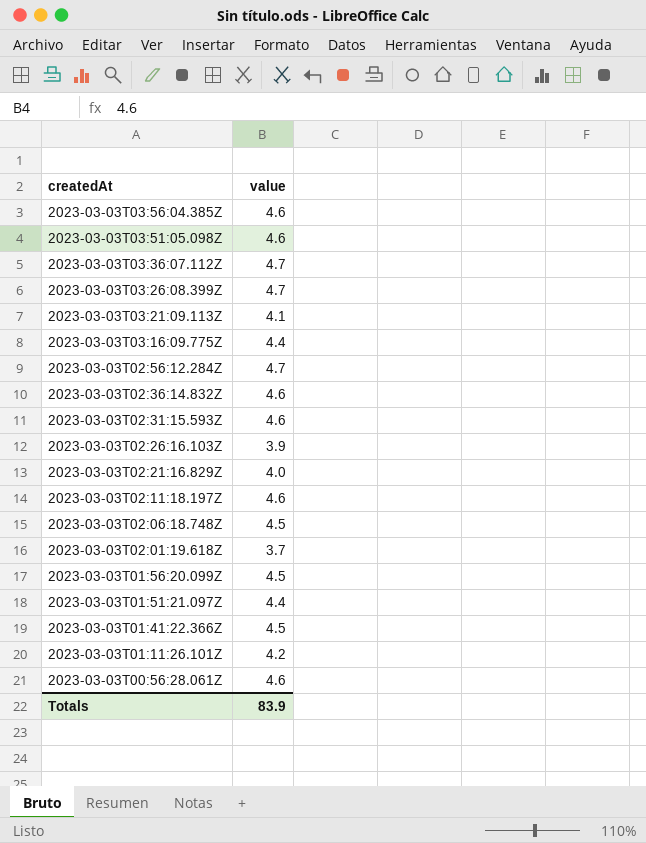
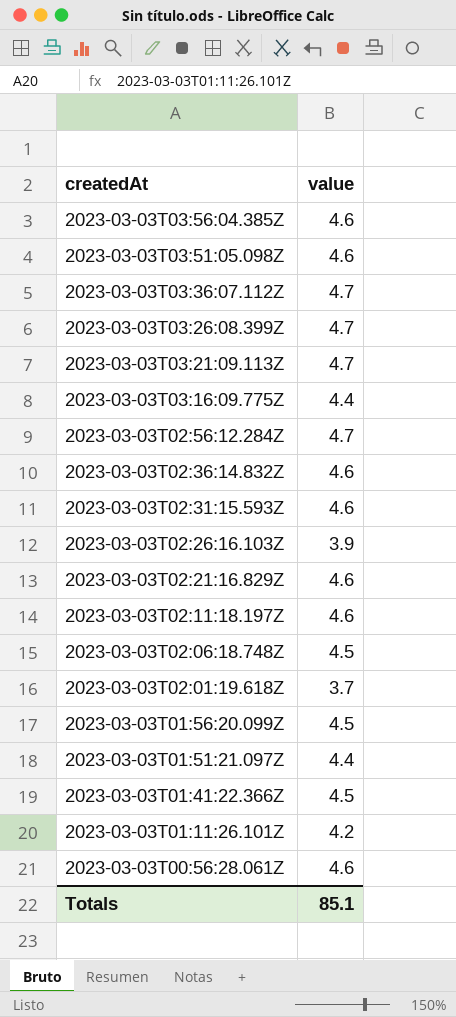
2023-03-03T03:21:09.113Z | value: 4.1 -> 4.7
2023-03-03T02:21:16.829Z | value: 4.0 -> 4.6
Totals | value: 83.9 -> 85.1

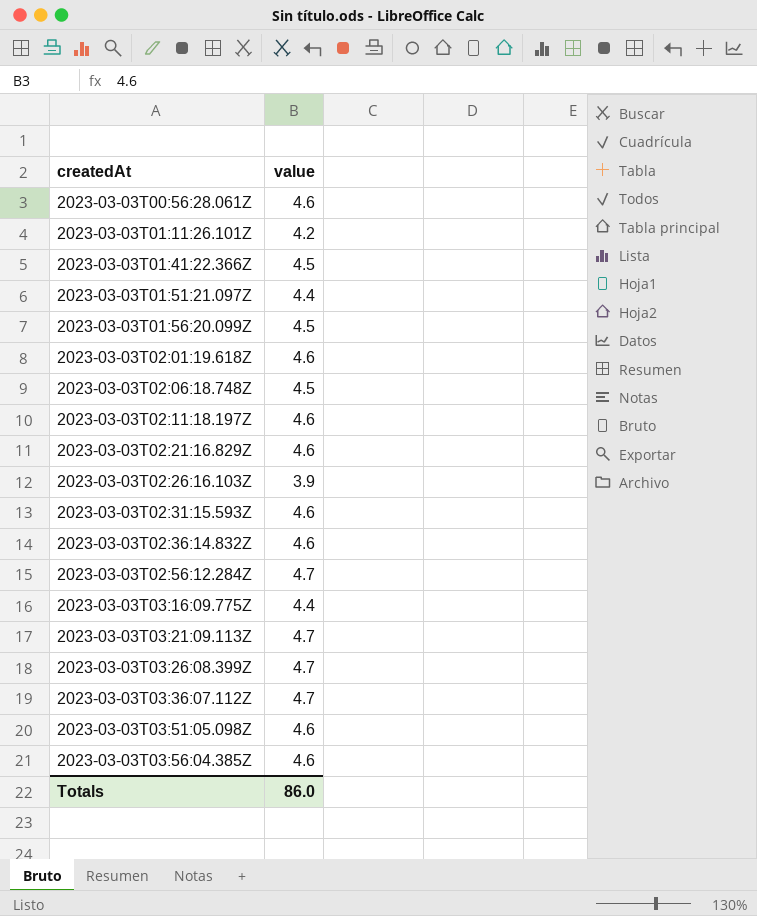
row order: createdAt descending -> createdAt ascending
2023-03-03T02:01:19.618Z | value: 3.7 -> 4.6
Totals | value: 85.1 -> 86.0

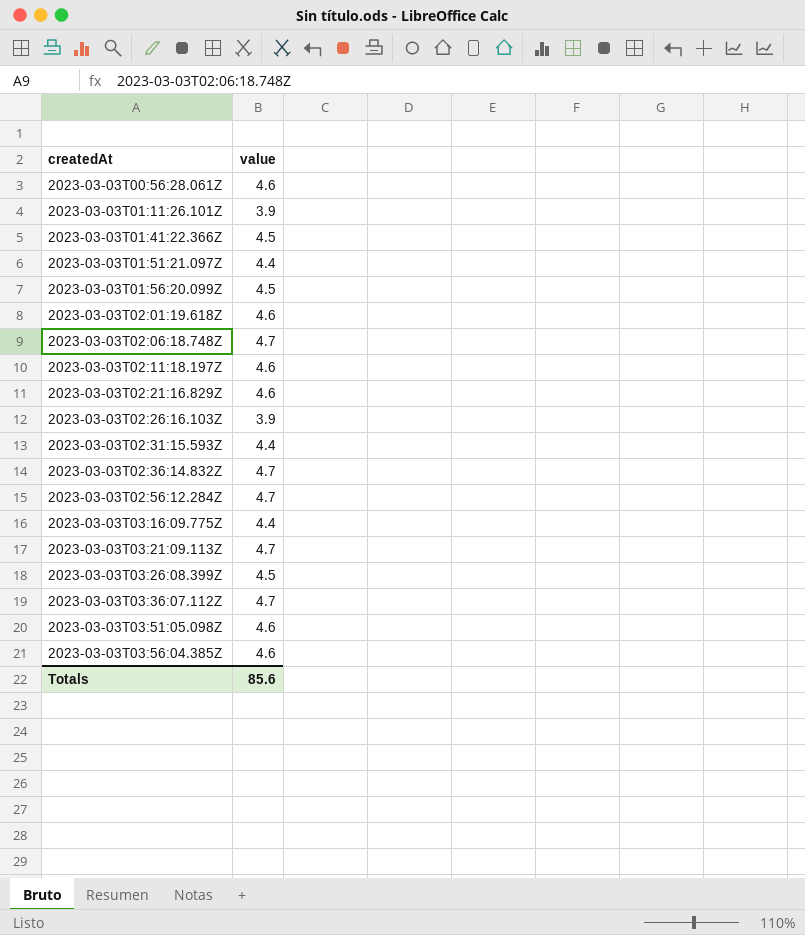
2023-03-03T01:11:26.101Z | value: 4.2 -> 3.9
2023-03-03T02:06:18.748Z | value: 4.5 -> 4.7
2023-03-03T02:31:15.593Z | value: 4.6 -> 4.4
2023-03-03T02:36:14.832Z | value: 4.6 -> 4.7
2023-03-03T03:26:08.399Z | value: 4.7 -> 4.5
Totals | value: 86.0 -> 85.6

